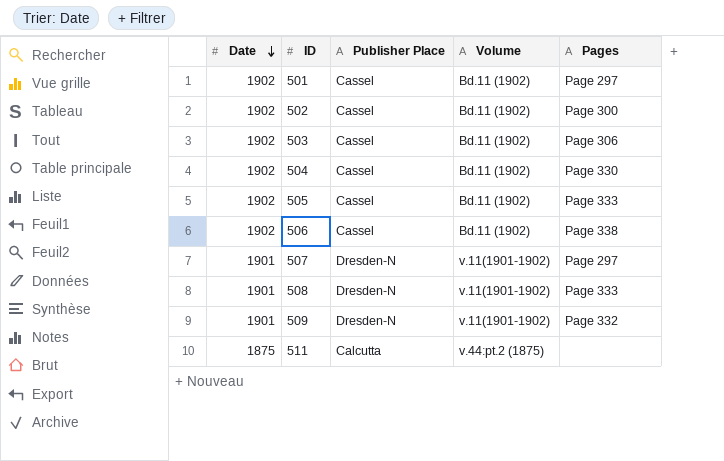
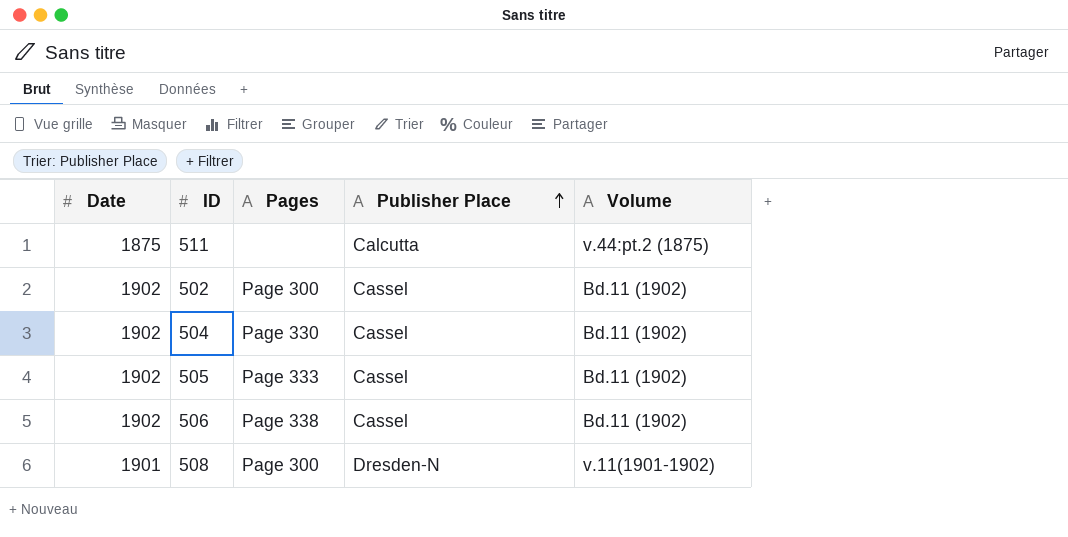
row order: Date descending -> Publisher Place ascending
column Pages | position: 5 -> 3
row 501: 1902 | Cassel | Bd.11 (1902) | Page 297 -> none
row 503: 1902 | Cassel | Bd.11 (1902) | Page 306 -> none
row 507: 1901 | Dresden-N | v.11(1901-1902) | Page 297 -> none
row 509: 1901 | Dresden-N | v.11(1901-1902) | Page 332 -> none
508 | Pages: Page 333 -> Page 300

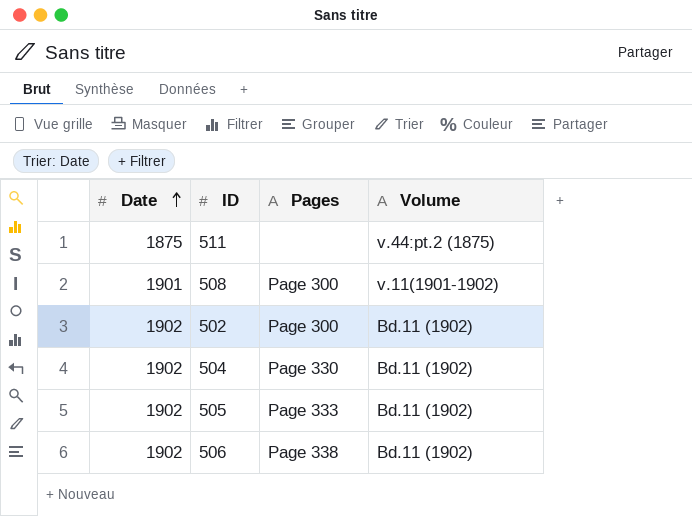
row order: Publisher Place ascending -> Date ascending
column Publisher Place | position: 4 -> none

